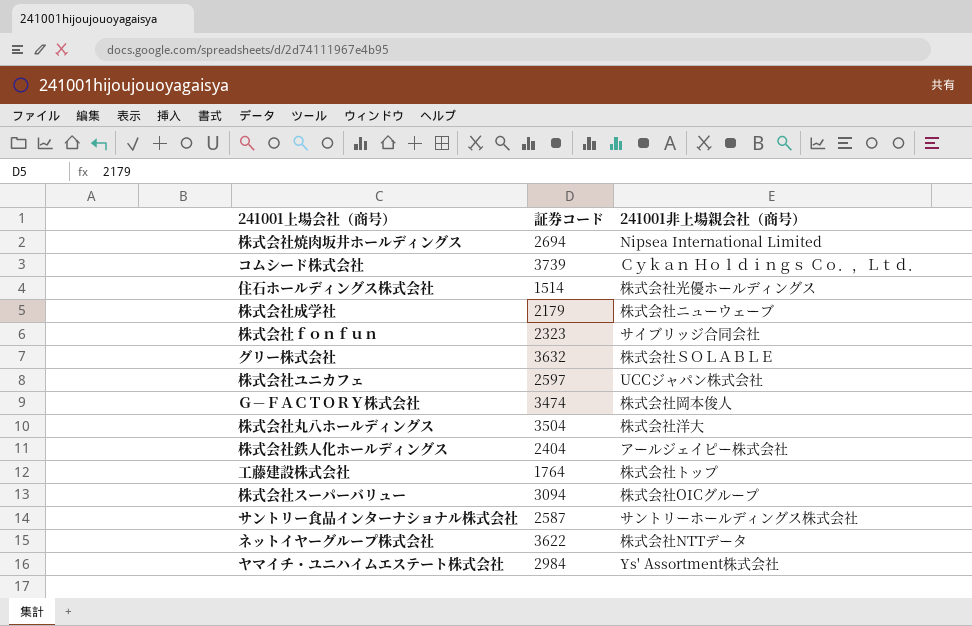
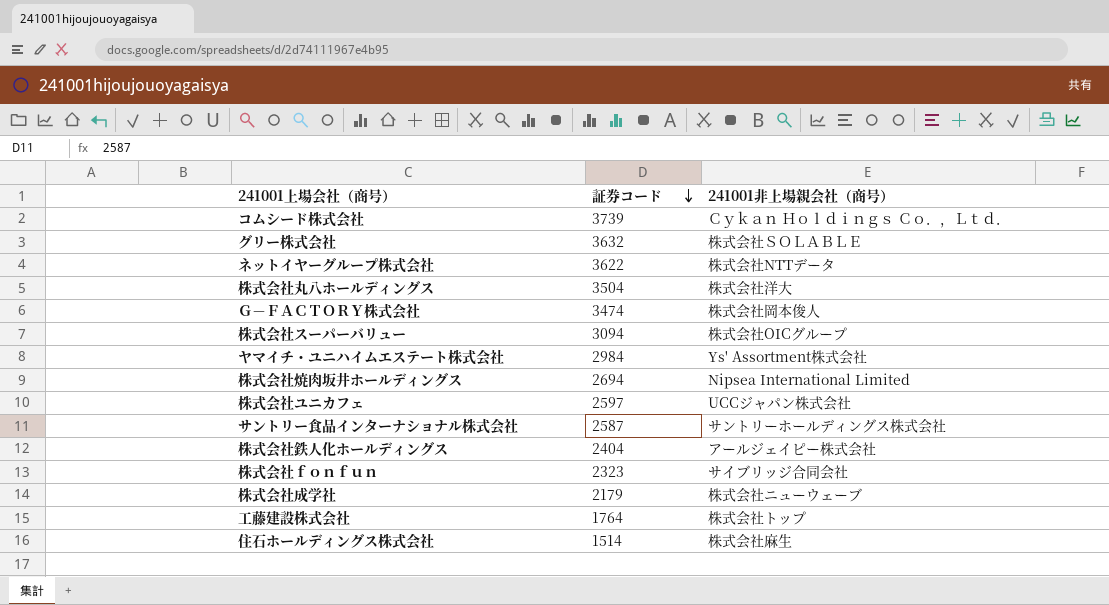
row order: none -> 証券コード descending
住石ホールディングス株式会社 | 241001非上場親会社（商号）: 株式会社光優ホールディングス -> 株式会社麻生

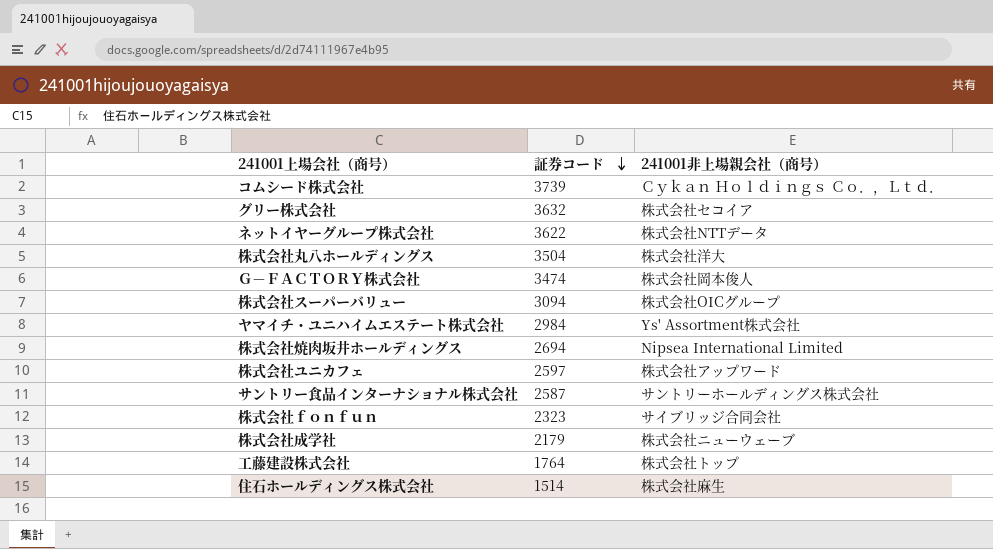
row 株式会社鉄人化ホールディングス: 2404 | アールジェイピー株式会社 -> none
グリー株式会社 | 241001非上場親会社（商号）: 株式会社ＳＯＬＡＢＬＥ -> 株式会社セコイア
株式会社ユニカフェ | 241001非上場親会社（商号）: UCCジャパン株式会社 -> 株式会社アップワード

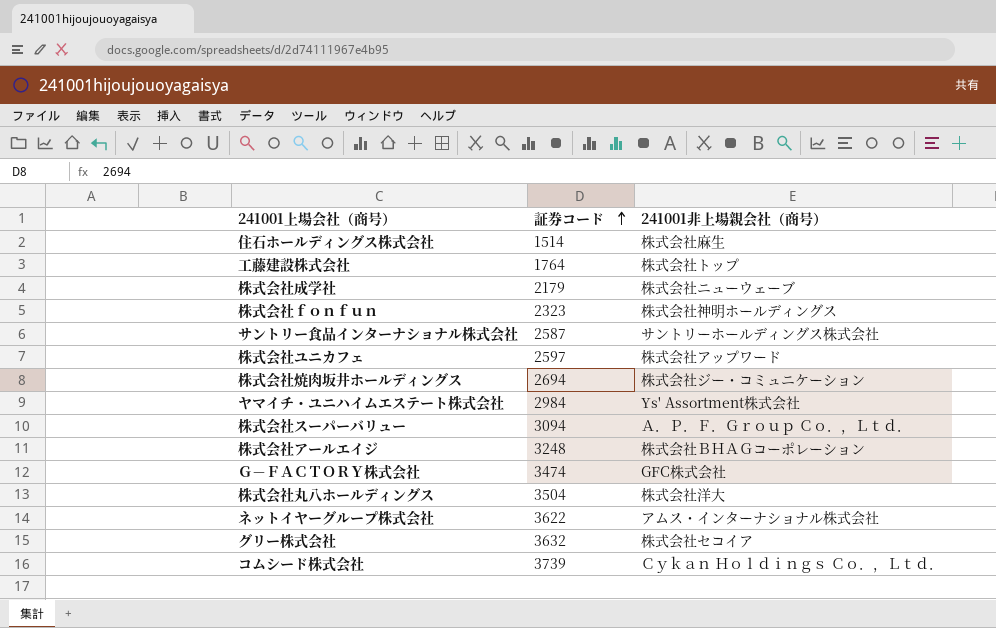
row order: 証券コード descending -> 証券コード ascending
株式会社ｆｏｎｆｕｎ | 241001非上場親会社（商号）: サイブリッジ合同会社 -> 株式会社神明ホールディングス
株式会社焼肉坂井ホールディングス | 241001非上場親会社（商号）: Nipsea International Limited -> 株式会社ジー・コミュニケーション
株式会社スーパーバリュー | 241001非上場親会社（商号）: 株式会社OICグループ -> Ａ．Ｐ．Ｆ．Ｇｒｏｕｐ Ｃｏ．，Ｌｔｄ．
row 株式会社アールエイジ: none -> 3248 | 株式会社ＢＨＡＧコーポレーション
Ｇ－ＦＡＣＴＯＲＹ株式会社 | 241001非上場親会社（商号）: 株式会社岡本俊人 -> GFC株式会社
ネットイヤーグループ株式会社 | 241001非上場親会社（商号）: 株式会社NTTデータ -> アムス・インターナショナル株式会社

